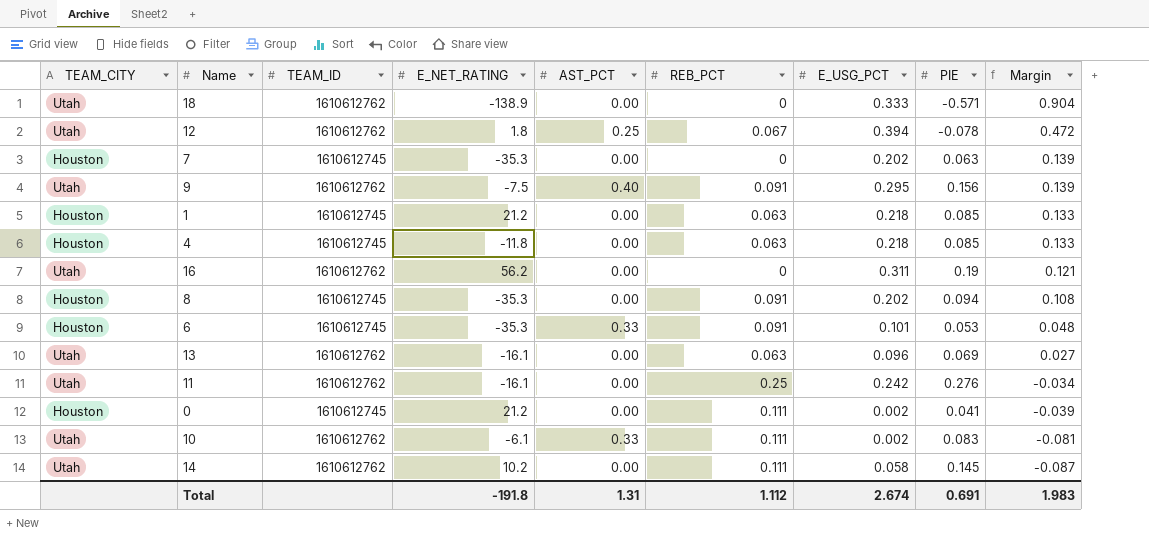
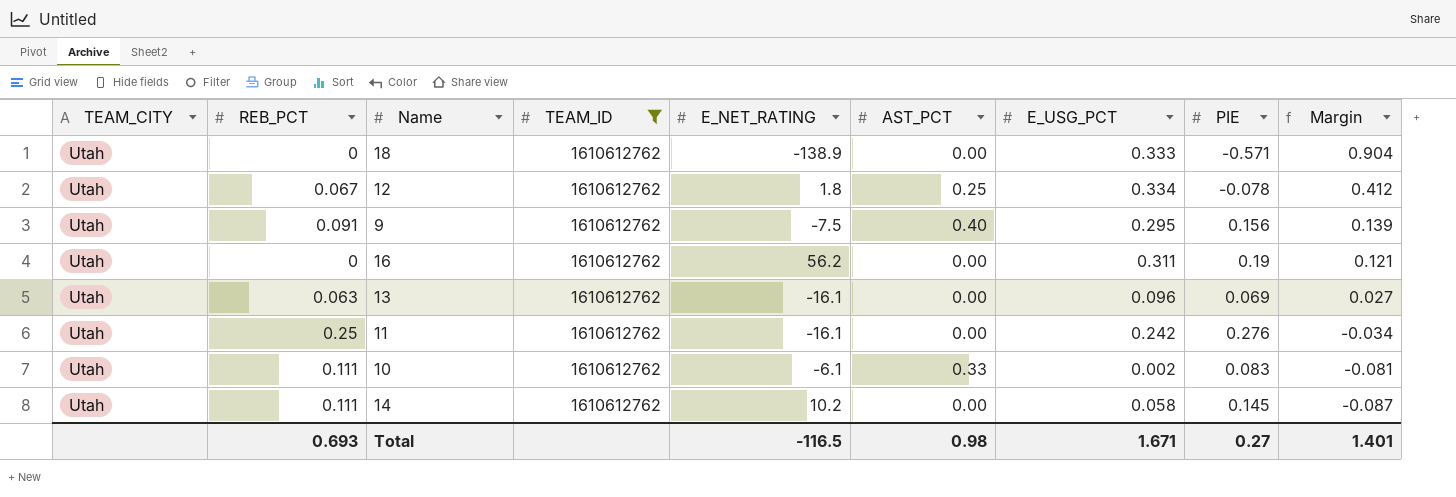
filter: none -> TEAM_ID = 1610612762
column REB_PCT | position: 6 -> 2
12 | E_USG_PCT: 0.394 -> 0.334
12 | Margin: 0.472 -> 0.412
Total | REB_PCT: 1.112 -> 0.693
Total | E_NET_RATING: -191.8 -> -116.5
Total | AST_PCT: 1.31 -> 0.98
Total | E_USG_PCT: 2.674 -> 1.671
Total | PIE: 0.691 -> 0.27
Total | Margin: 1.983 -> 1.401

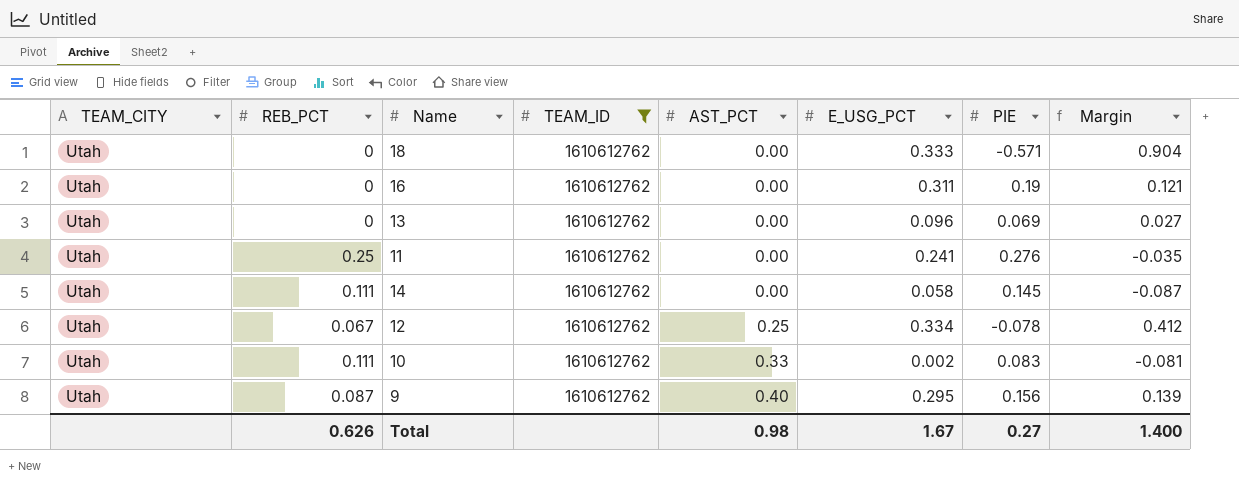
row order: Margin descending -> AST_PCT ascending
column E_NET_RATING | position: 5 -> none
13 | REB_PCT: 0.063 -> 0
11 | E_USG_PCT: 0.242 -> 0.241
11 | Margin: -0.034 -> -0.035
9 | REB_PCT: 0.091 -> 0.087
Total | REB_PCT: 0.693 -> 0.626
Total | E_USG_PCT: 1.671 -> 1.67
Total | Margin: 1.401 -> 1.400

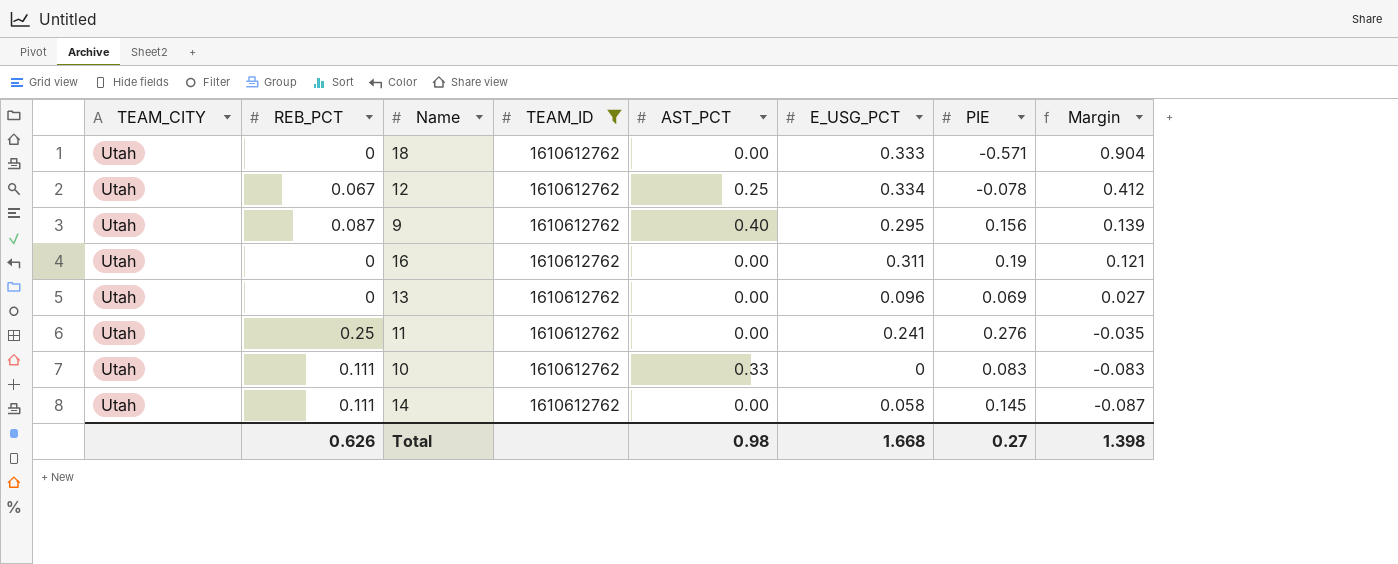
row order: AST_PCT ascending -> Margin descending
10 | E_USG_PCT: 0.002 -> 0
10 | Margin: -0.081 -> -0.083
Total | E_USG_PCT: 1.67 -> 1.668
Total | Margin: 1.400 -> 1.398

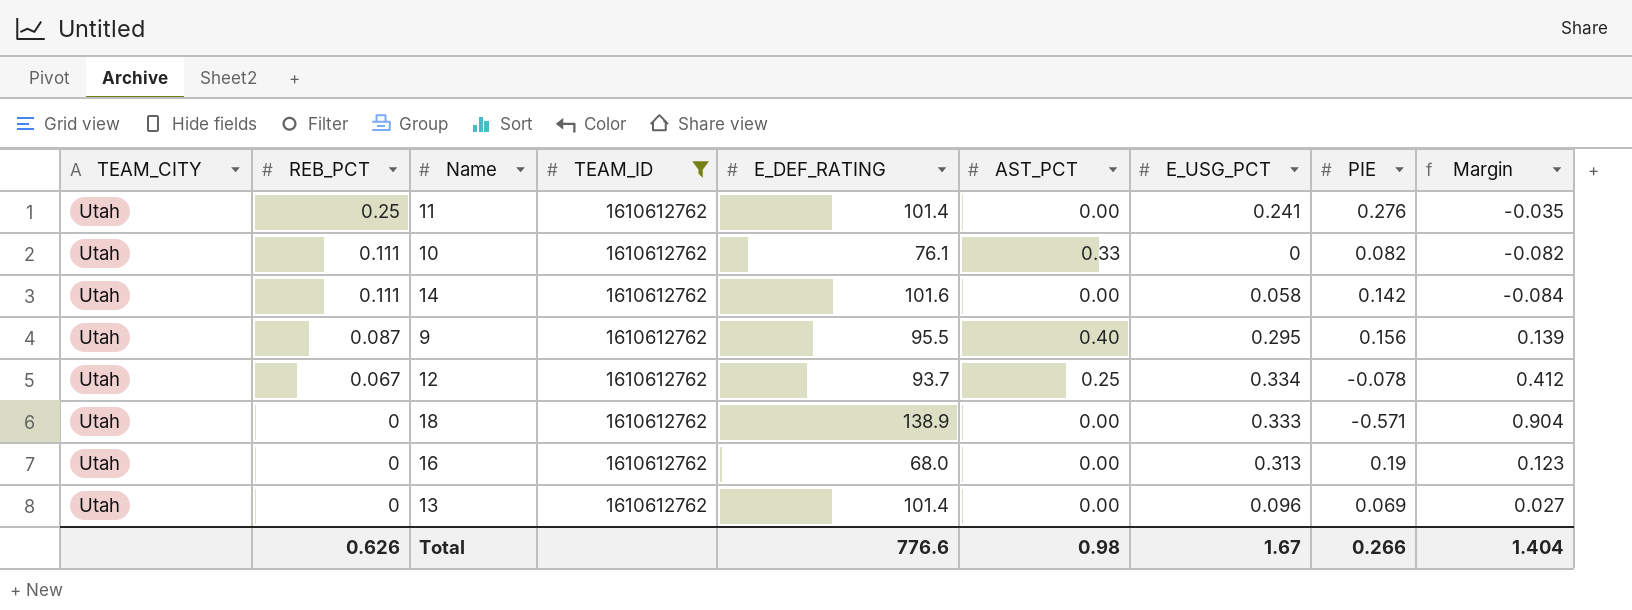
row order: Margin descending -> REB_PCT descending
column E_DEF_RATING | position: none -> 5
10 | PIE: 0.083 -> 0.082
10 | Margin: -0.083 -> -0.082
14 | PIE: 0.145 -> 0.142
14 | Margin: -0.087 -> -0.084
16 | E_USG_PCT: 0.311 -> 0.313
16 | Margin: 0.121 -> 0.123
Total | E_USG_PCT: 1.668 -> 1.67
Total | PIE: 0.27 -> 0.266
Total | Margin: 1.398 -> 1.404

